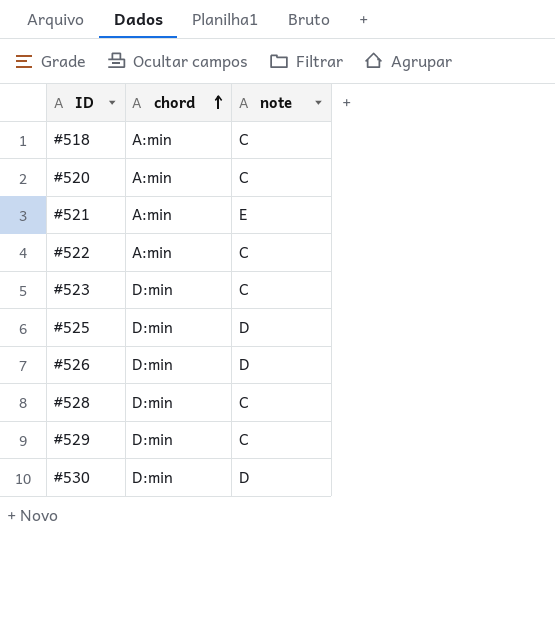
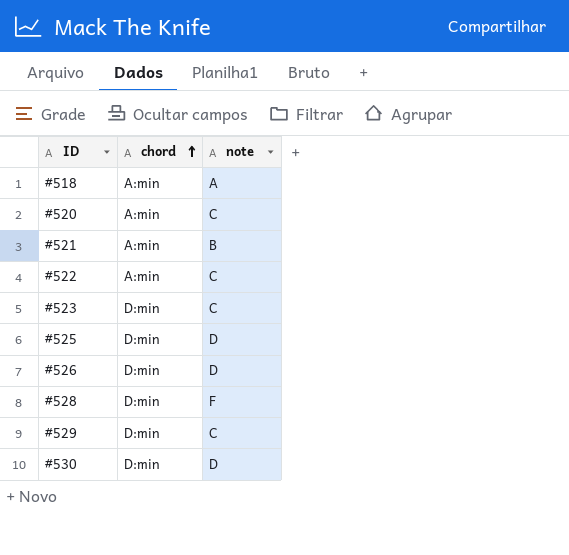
#518 | note: C -> A
#521 | note: E -> B
#528 | note: C -> F

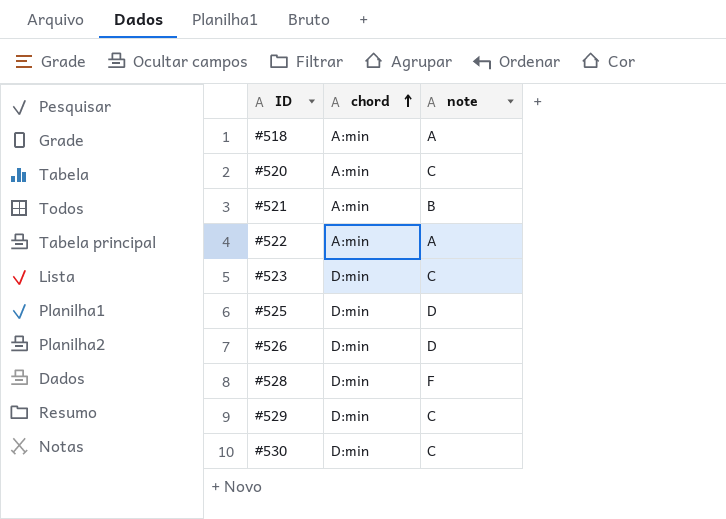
#522 | note: C -> A
#530 | note: D -> C

